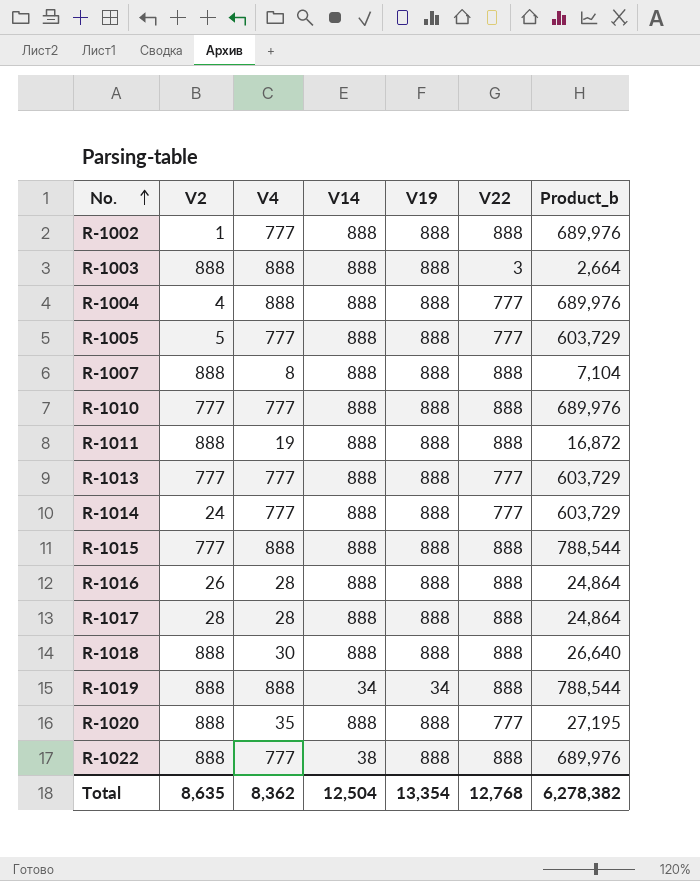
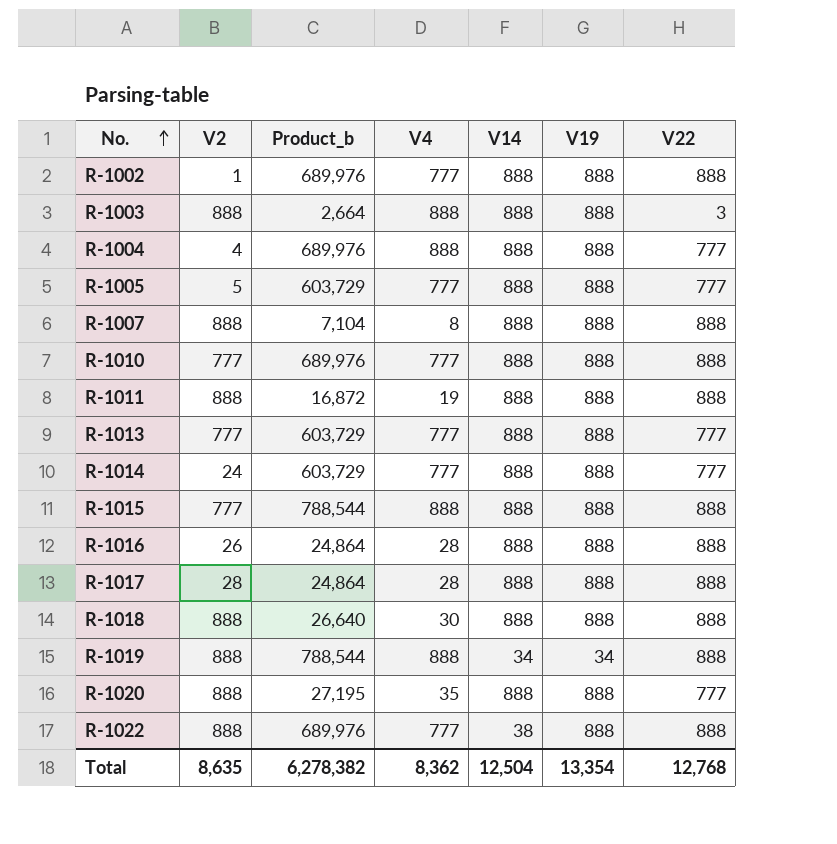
column Product_b | position: 7 -> 3

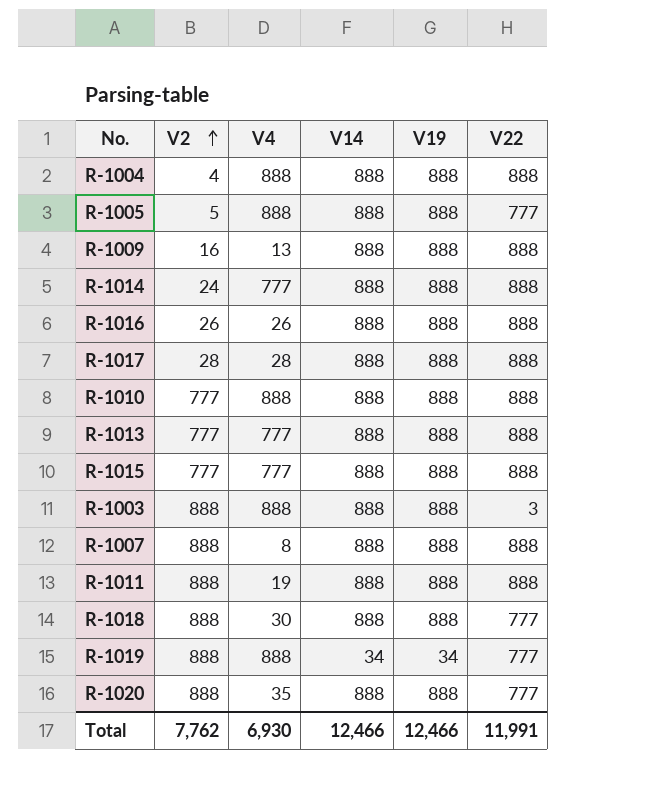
row order: No. ascending -> V2 ascending
column Product_b | formula: [V4] * [V22] -> none
row R-1002: 1 | 689,976 | 777 | 888 | 888 | 888 -> none
row R-1022: 888 | 689,976 | 777 | 38 | 888 | 888 -> none
R-1004 | V22: 777 -> 888
R-1005 | V4: 777 -> 888
row R-1009: none -> 16 | 13 | 888 | 888 | 888
R-1014 | V22: 777 -> 888
R-1016 | V4: 28 -> 26
R-1010 | V4: 777 -> 888
R-1013 | V22: 777 -> 888
R-1015 | V4: 888 -> 777
R-1018 | V22: 888 -> 777
R-1019 | V22: 888 -> 777
Total | V2: 8,635 -> 7,762
Total | V4: 8,362 -> 6,930
Total | V14: 12,504 -> 12,466
Total | V19: 13,354 -> 12,466
Total | V22: 12,768 -> 11,991

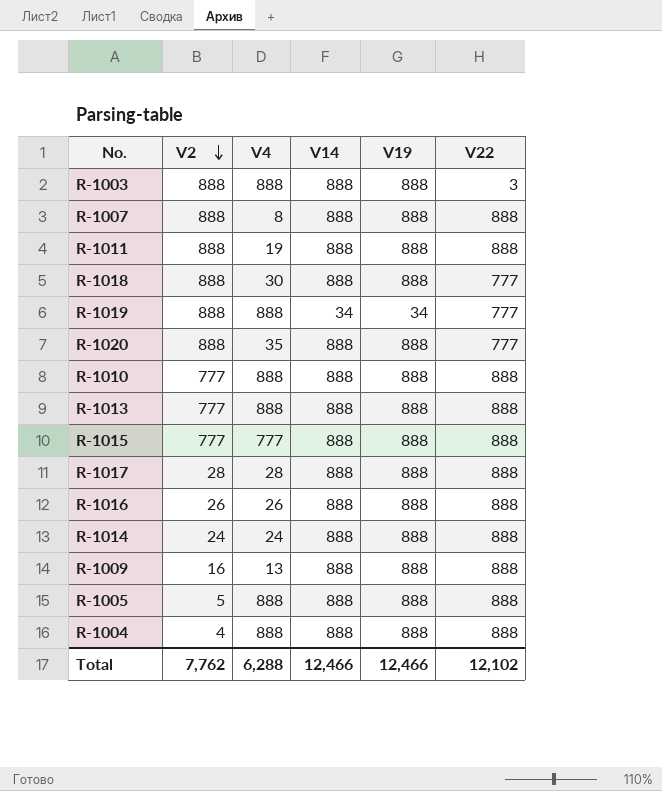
row order: V2 ascending -> V2 descending
R-1013 | V4: 777 -> 888
R-1014 | V4: 777 -> 24
R-1005 | V22: 777 -> 888
Total | V4: 6,930 -> 6,288
Total | V22: 11,991 -> 12,102

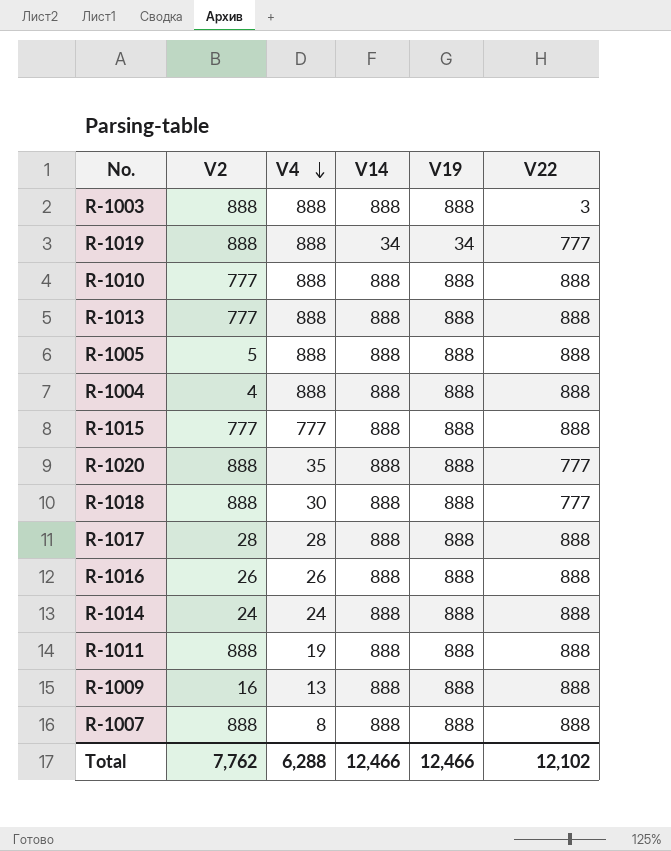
row order: V2 descending -> V4 descending

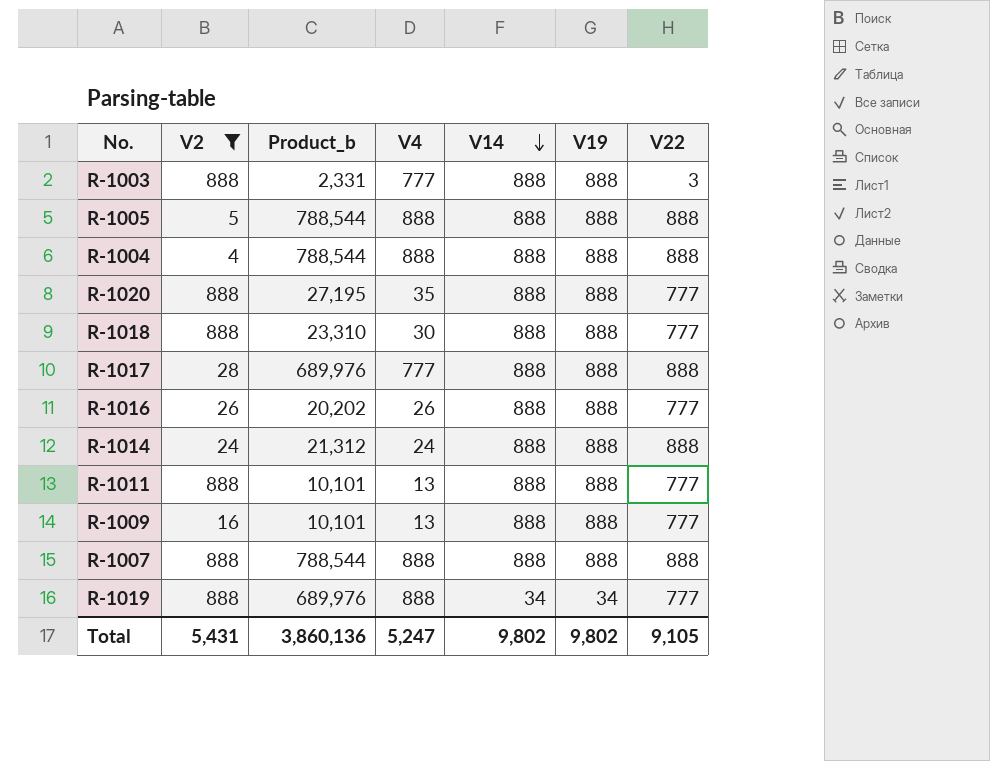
filter: none -> V2 != 777
row order: V4 descending -> V14 descending
column Product_b | formula: none -> [V4] * [V22]
R-1003 | V4: 888 -> 777
R-1017 | V4: 28 -> 777
R-1016 | V22: 888 -> 777
R-1011 | V4: 19 -> 13
R-1011 | V22: 888 -> 777
R-1009 | V22: 888 -> 777
R-1007 | V4: 8 -> 888
Total | V2: 7,762 -> 5,431
Total | V4: 6,288 -> 5,247
Total | V14: 12,466 -> 9,802
Total | V19: 12,466 -> 9,802
Total | V22: 12,102 -> 9,105

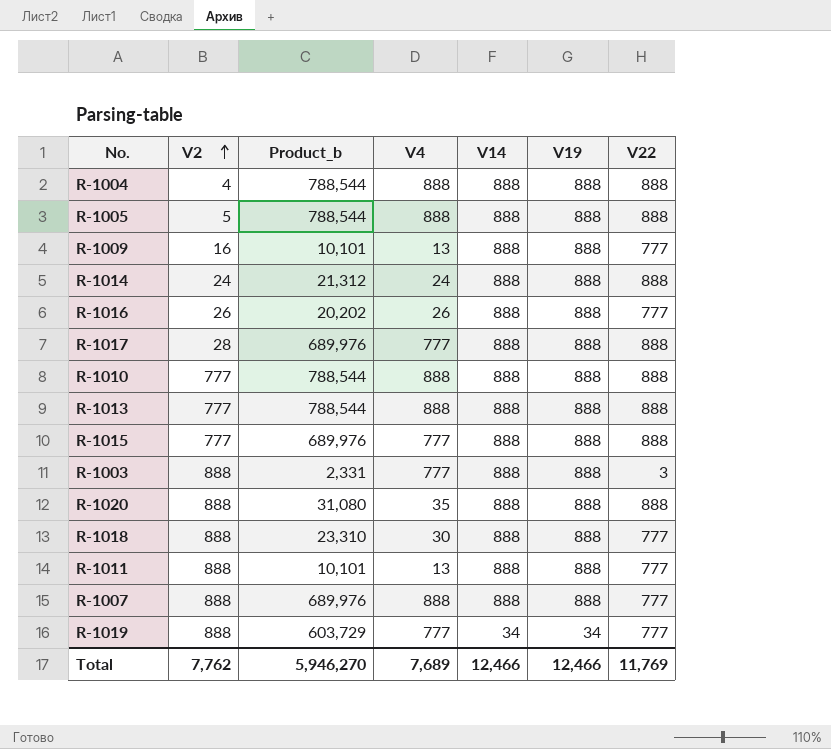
filter: V2 != 777 -> none
row order: V14 descending -> V2 ascending
R-1020 | Product_b: 27,195 -> 31,080
R-1020 | V22: 777 -> 888
R-1007 | Product_b: 788,544 -> 689,976
R-1007 | V22: 888 -> 777
R-1019 | Product_b: 689,976 -> 603,729
R-1019 | V4: 888 -> 777
Total | V2: 5,431 -> 7,762
Total | Product_b: 3,860,136 -> 5,946,270
Total | V4: 5,247 -> 7,689
Total | V14: 9,802 -> 12,466
Total | V19: 9,802 -> 12,466
Total | V22: 9,105 -> 11,769

